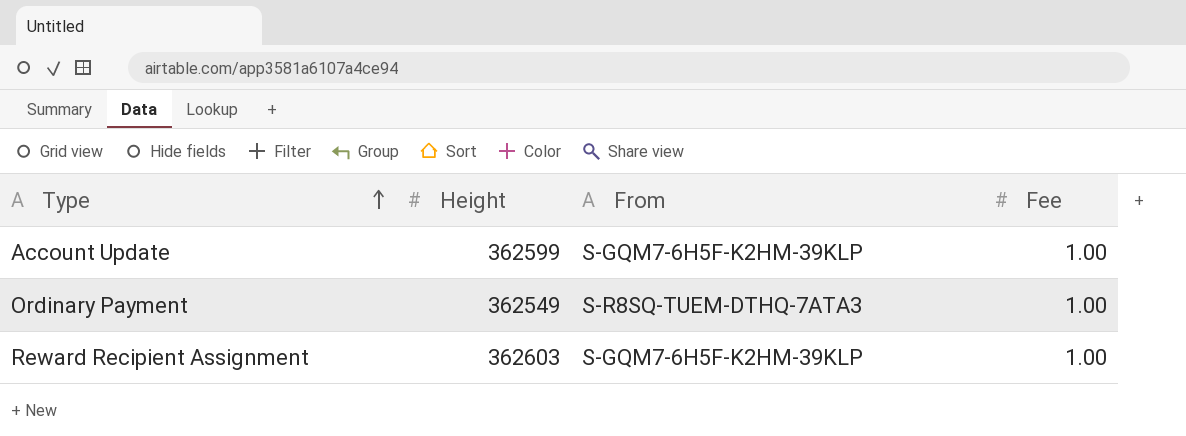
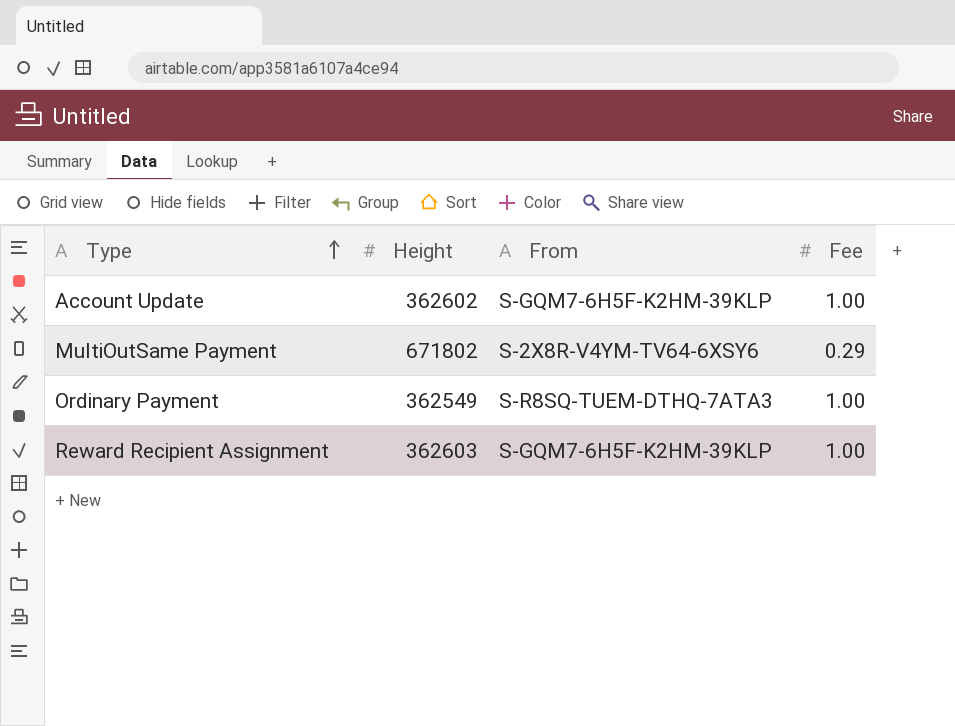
Account Update | Height: 362599 -> 362602
row MultiOutSame Payment: none -> 671802 | S-2X8R-V4YM-TV64-6XSY6 | 0.29

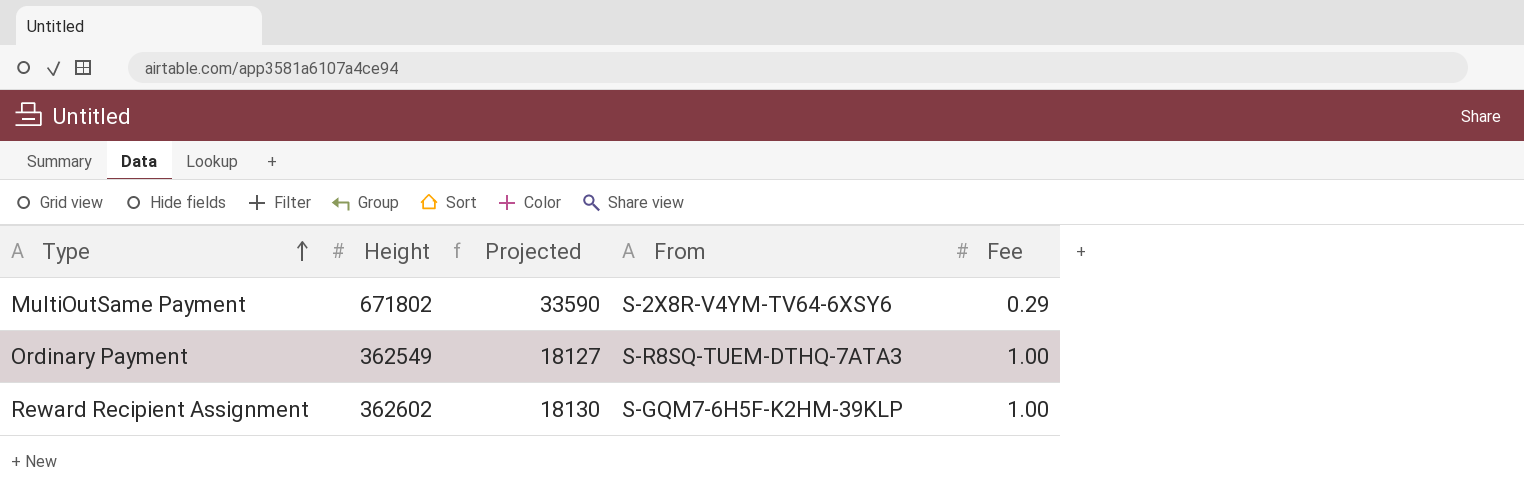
column Projected | formula: none -> [Height] * 0.05
row Account Update: 362602 | S-GQM7-6H5F-K2HM-39KLP | 1.00 -> none
Reward Recipient Assignment | Height: 362603 -> 362602

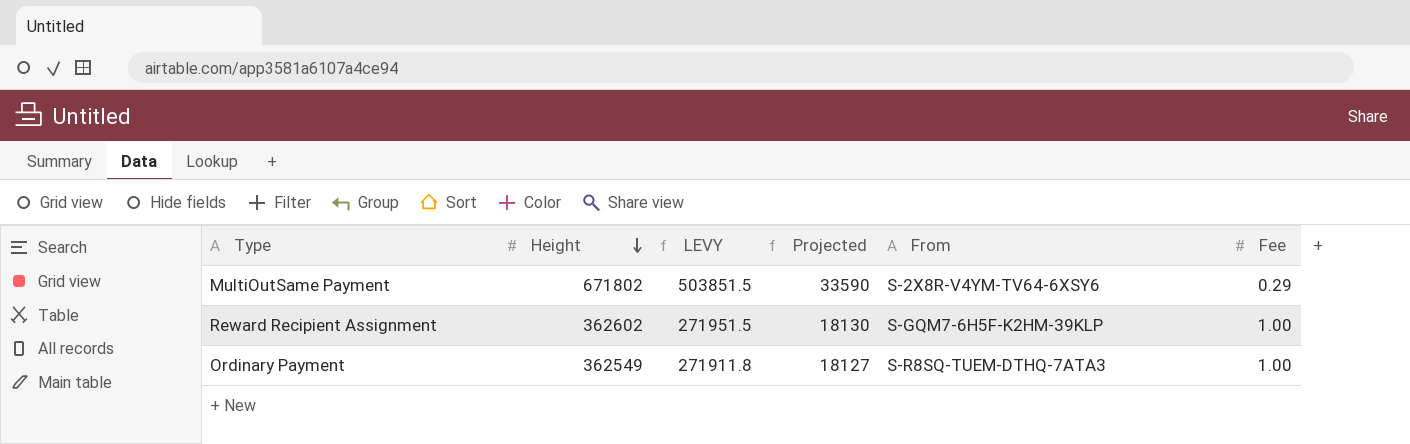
row order: Type ascending -> Height descending
column LEVY | formula: none -> [Height] * 0.75

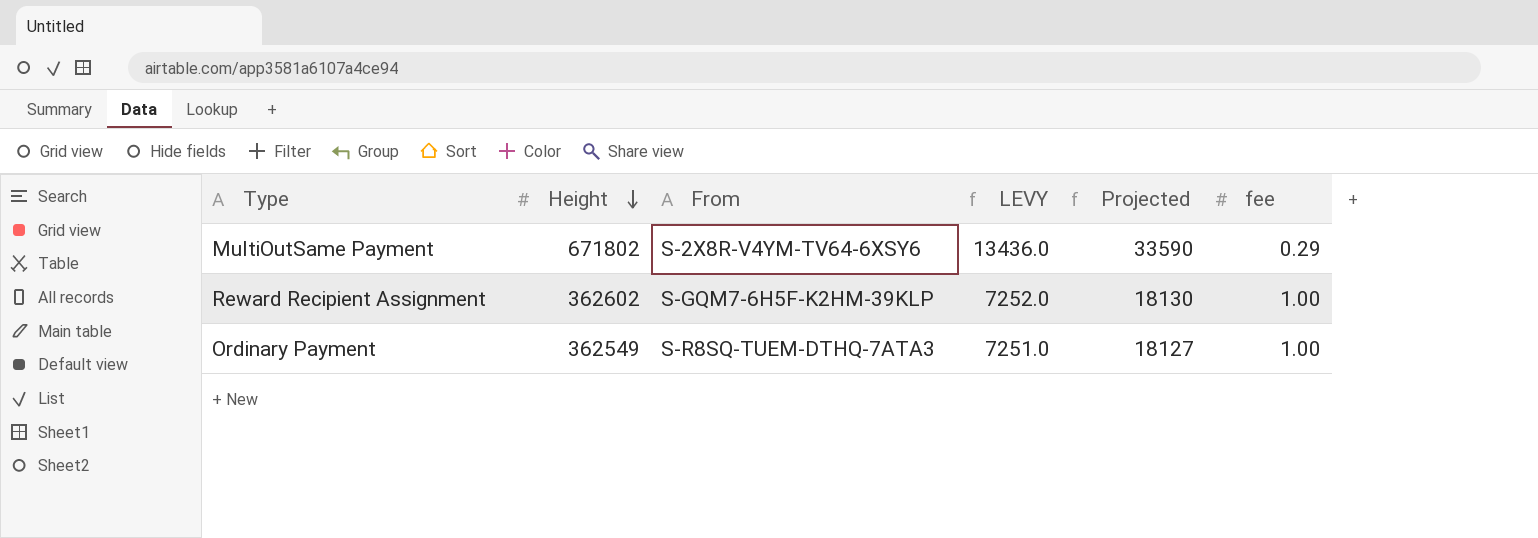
column From | position: 5 -> 3
column LEVY | formula: [Height] * 0.75 -> [Height] * 0.02
column name: Fee -> fee

